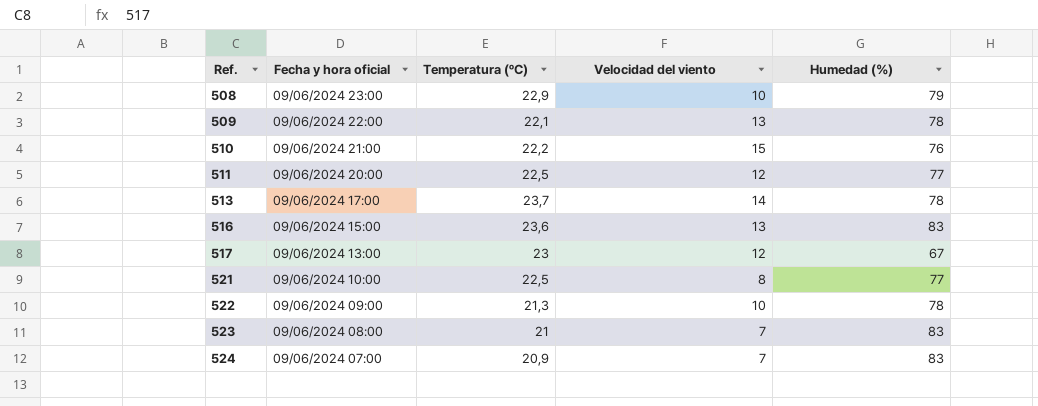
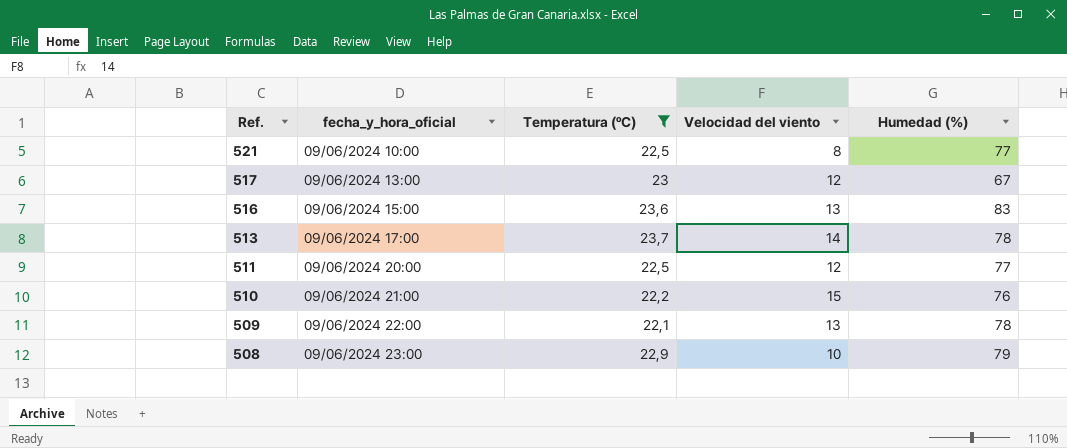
filter: none -> Temperatura (ºC) >= 22,1
row order: Ref. ascending -> Ref. descending
column name: Fecha y hora oficial -> fecha_y_hora_oficial

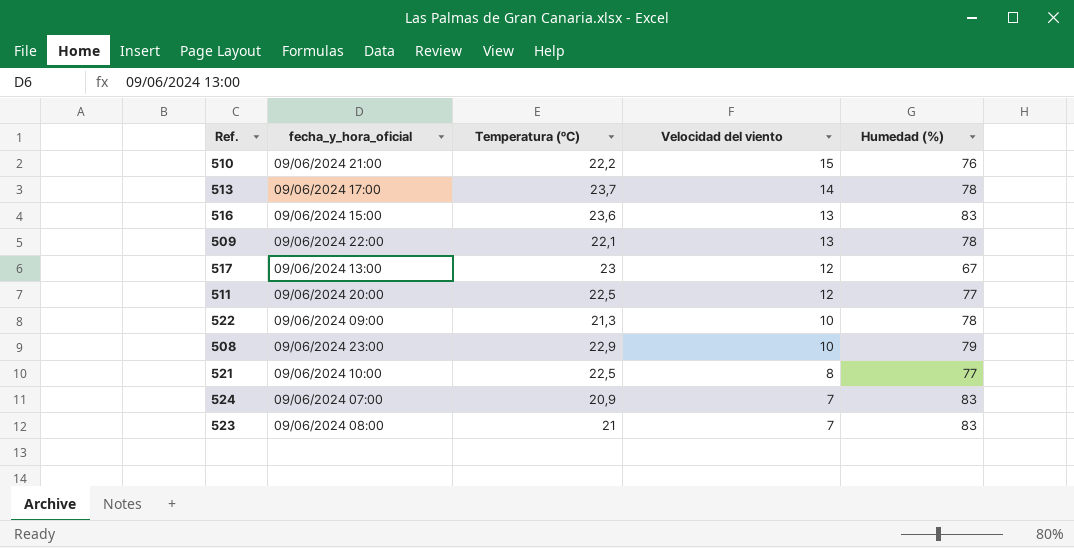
filter: Temperatura (ºC) >= 22,1 -> none
row order: Ref. descending -> Velocidad del viento descending

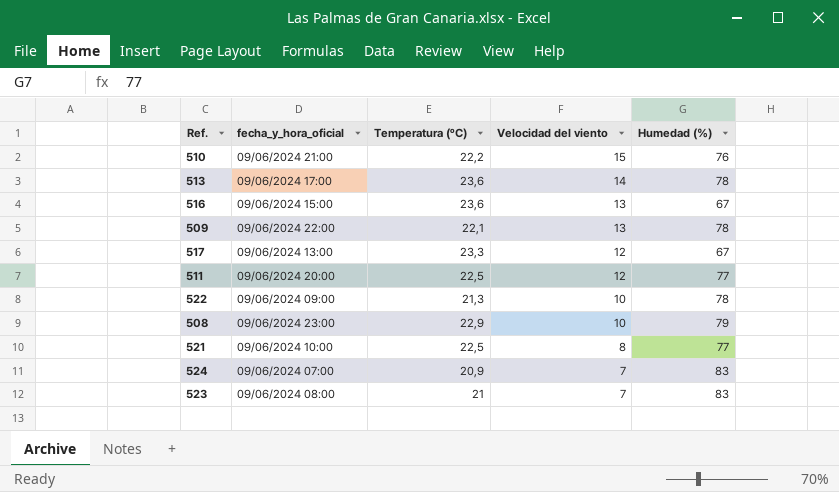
513 | Temperatura (ºC): 23,7 -> 23,6
516 | Humedad (%): 83 -> 67
517 | Temperatura (ºC): 23 -> 23,3

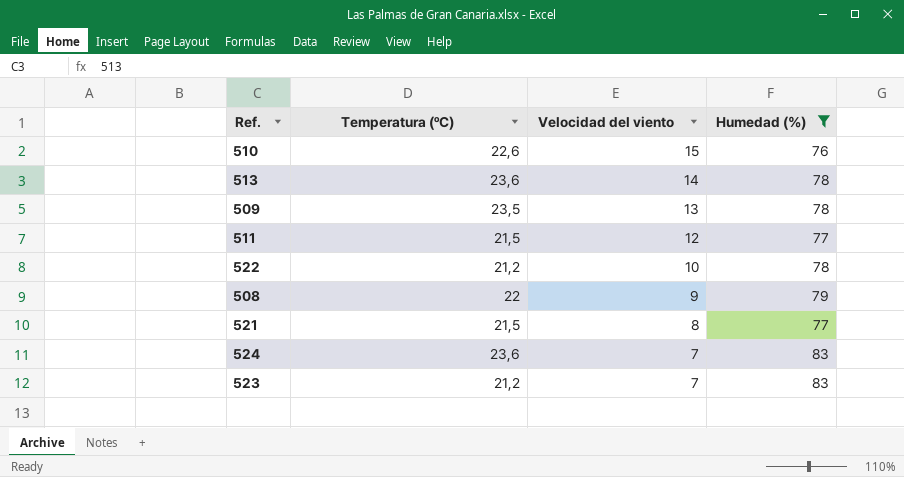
filter: none -> Humedad (%) != 67
column fecha_y_hora_oficial | position: 2 -> none
510 | Temperatura (ºC): 22,2 -> 22,6
509 | Temperatura (ºC): 22,1 -> 23,5
511 | Temperatura (ºC): 22,5 -> 21,5
522 | Temperatura (ºC): 21,3 -> 21,2
508 | Temperatura (ºC): 22,9 -> 22
508 | Velocidad del viento: 10 -> 9
521 | Temperatura (ºC): 22,5 -> 21,5
524 | Temperatura (ºC): 20,9 -> 23,6
523 | Temperatura (ºC): 21 -> 21,2

